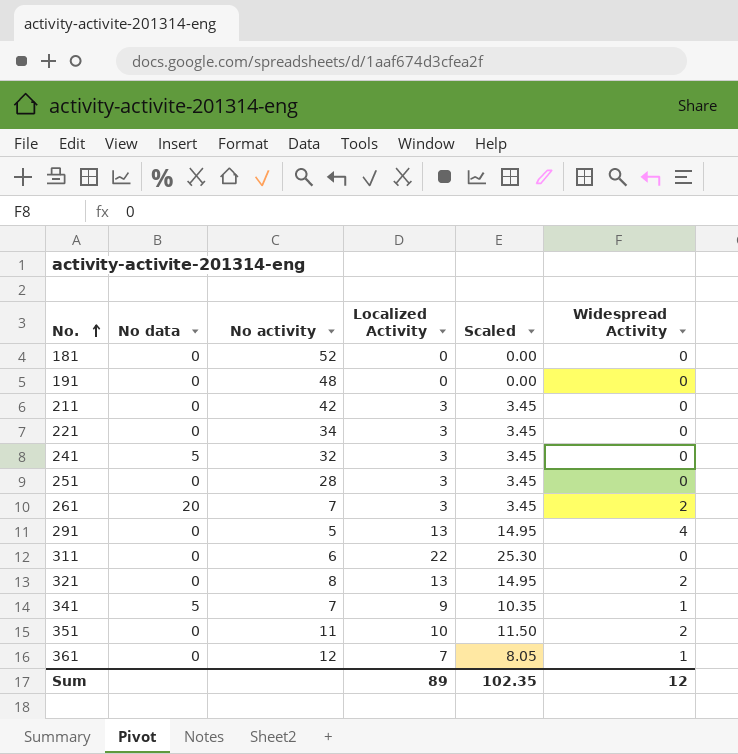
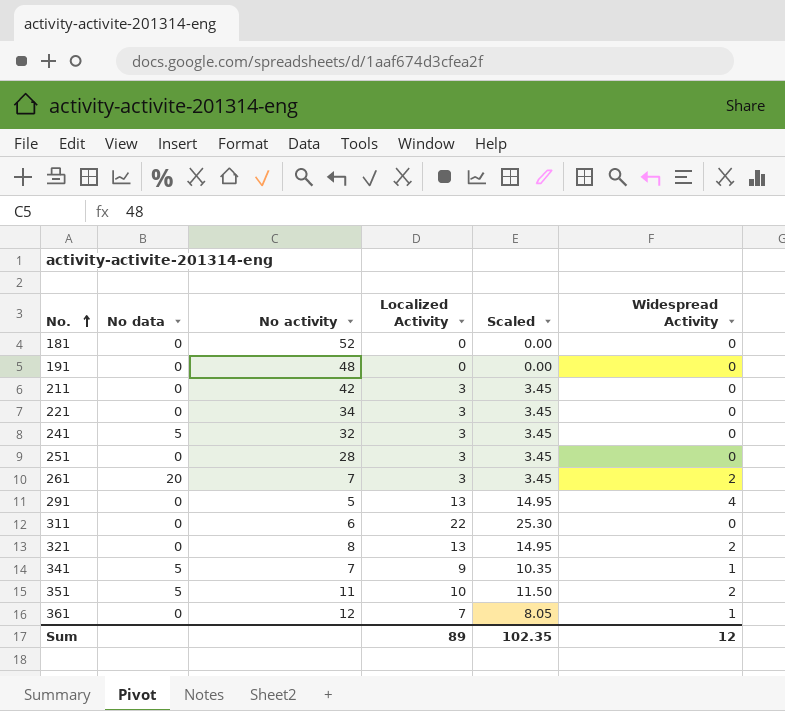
351 | No data: 0 -> 5

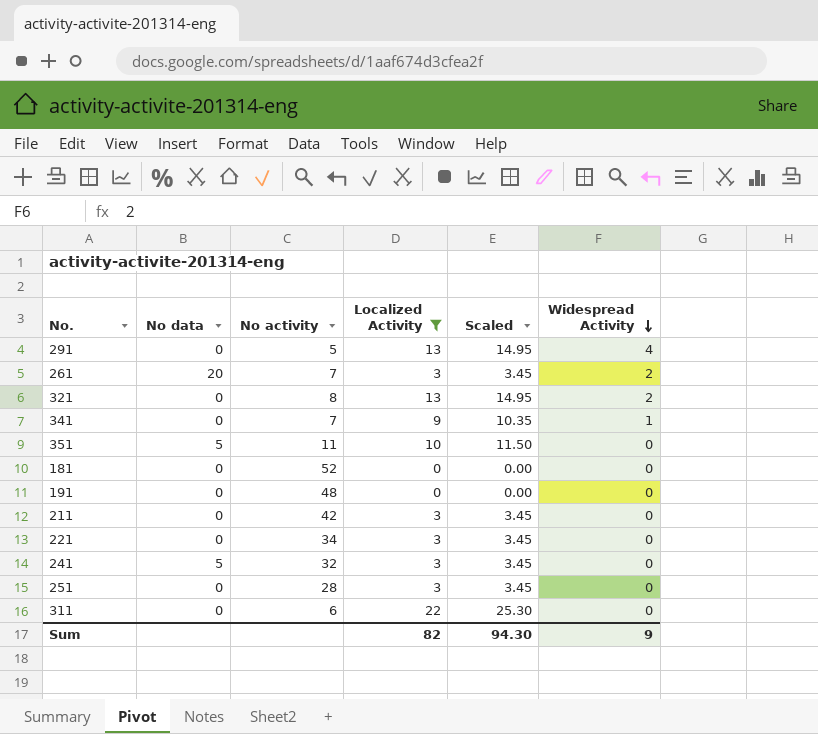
filter: none -> Localized Activity != 7
row order: No. ascending -> Widespread Activity descending
341 | No data: 5 -> 0
351 | Widespread Activity: 2 -> 0
Sum | Localized Activity: 89 -> 82
Sum | Scaled: 102.35 -> 94.30
Sum | Widespread Activity: 12 -> 9

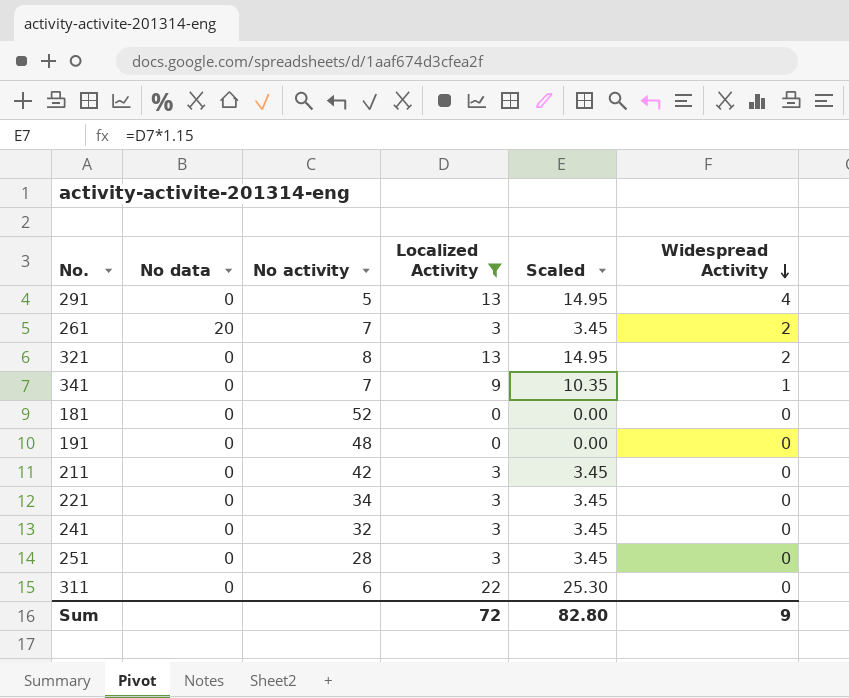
row 351: 5 | 11 | 10 | 11.50 | 0 -> none
241 | No data: 5 -> 0
Sum | Localized Activity: 82 -> 72
Sum | Scaled: 94.30 -> 82.80

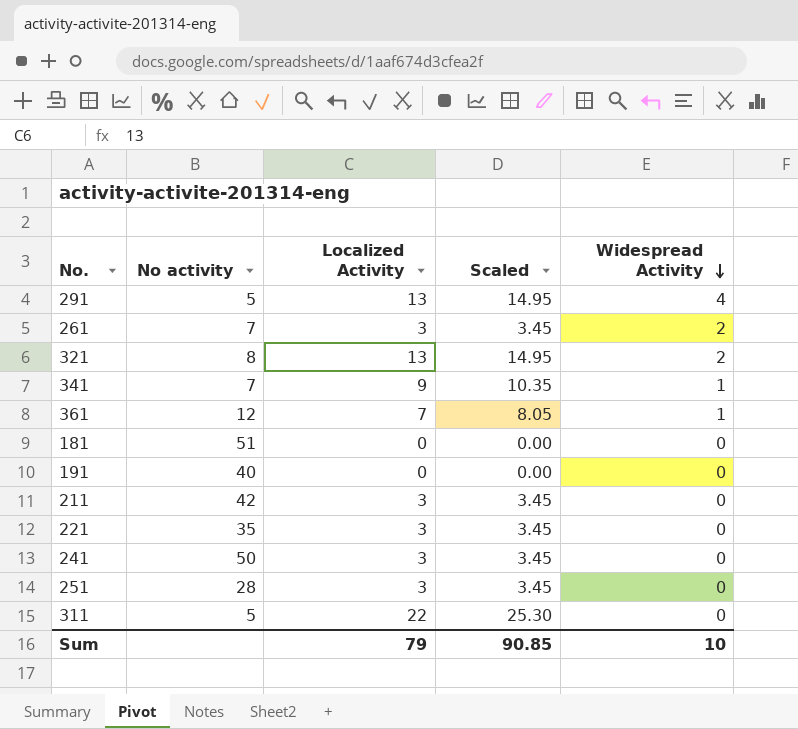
filter: Localized Activity != 7 -> none
column No data | position: 2 -> none
181 | No activity: 52 -> 51
191 | No activity: 48 -> 40
221 | No activity: 34 -> 35
241 | No activity: 32 -> 50
311 | No activity: 6 -> 5
Sum | Localized Activity: 72 -> 79
Sum | Scaled: 82.80 -> 90.85
Sum | Widespread Activity: 9 -> 10

